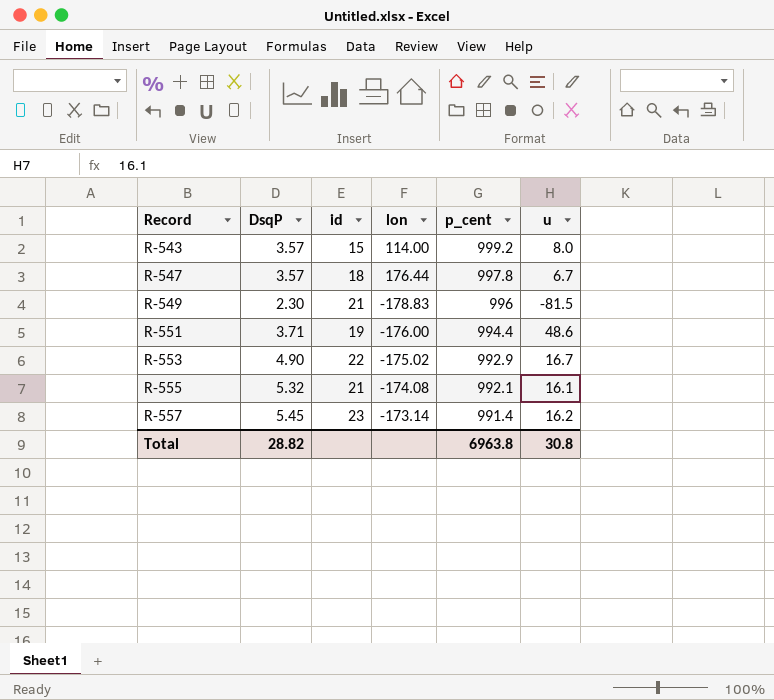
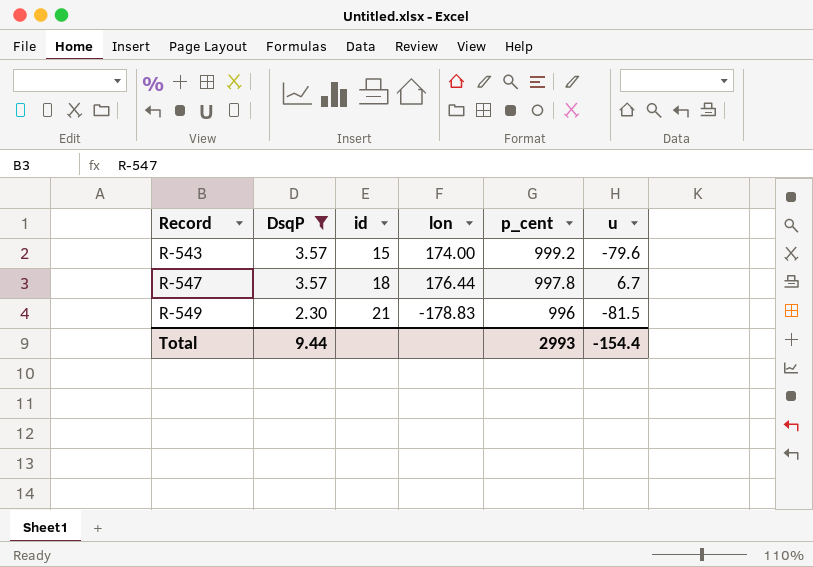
filter: none -> DsqP <= 3.57
R-543 | lon: 114.00 -> 174.00
R-543 | u: 8.0 -> -79.6
Total | DsqP: 28.82 -> 9.44
Total | p_cent: 6963.8 -> 2993
Total | u: 30.8 -> -154.4

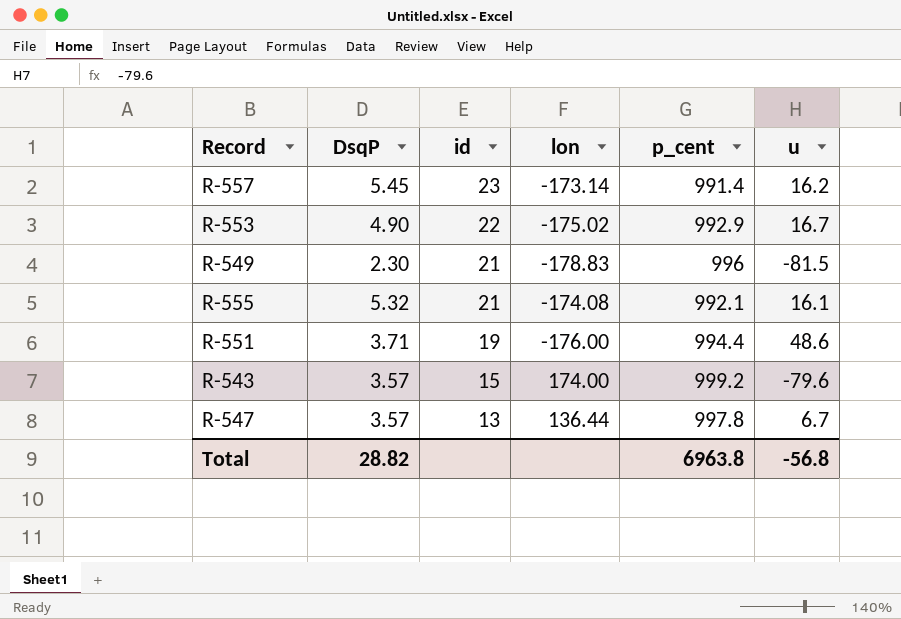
filter: DsqP <= 3.57 -> none
row order: Record ascending -> id descending
R-547 | id: 18 -> 13
R-547 | lon: 176.44 -> 136.44
Total | DsqP: 9.44 -> 28.82
Total | p_cent: 2993 -> 6963.8
Total | u: -154.4 -> -56.8

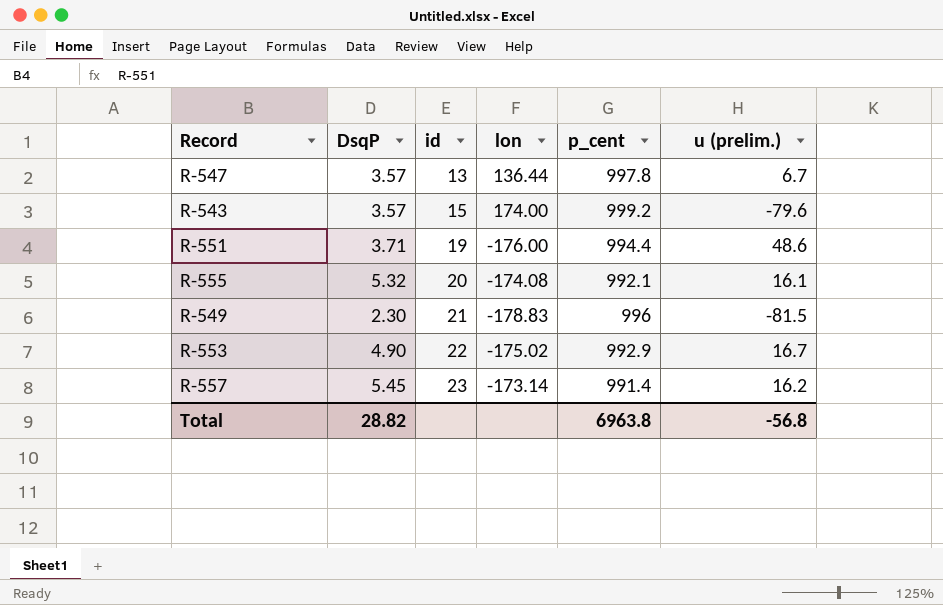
row order: id descending -> id ascending
column name: u -> u (prelim.)
R-555 | id: 21 -> 20

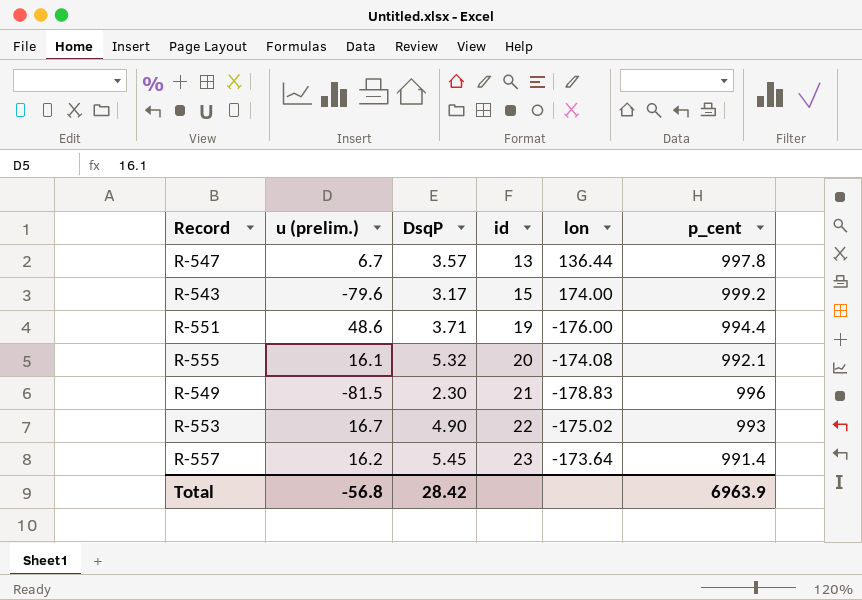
column u (prelim.) | position: 6 -> 2
R-543 | DsqP: 3.57 -> 3.17
R-553 | p_cent: 992.9 -> 993
R-557 | lon: -173.14 -> -173.64
Total | DsqP: 28.82 -> 28.42
Total | p_cent: 6963.8 -> 6963.9

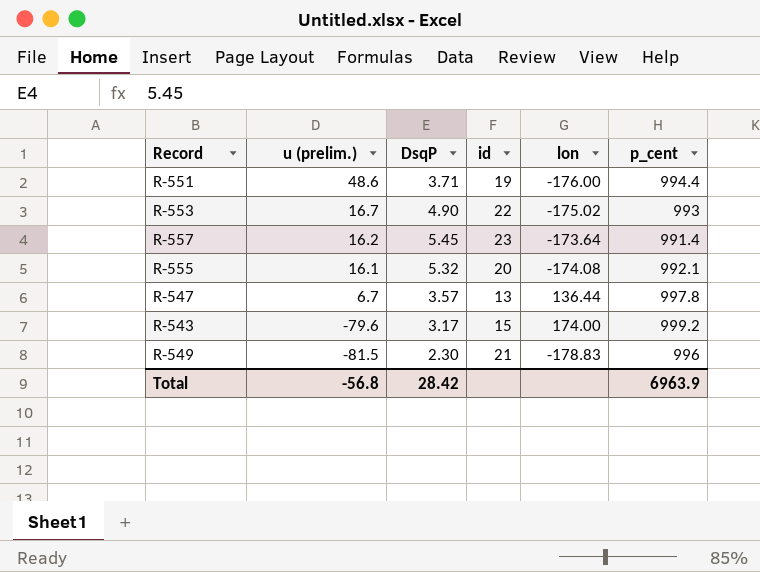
row order: id ascending -> u (prelim.) descending

